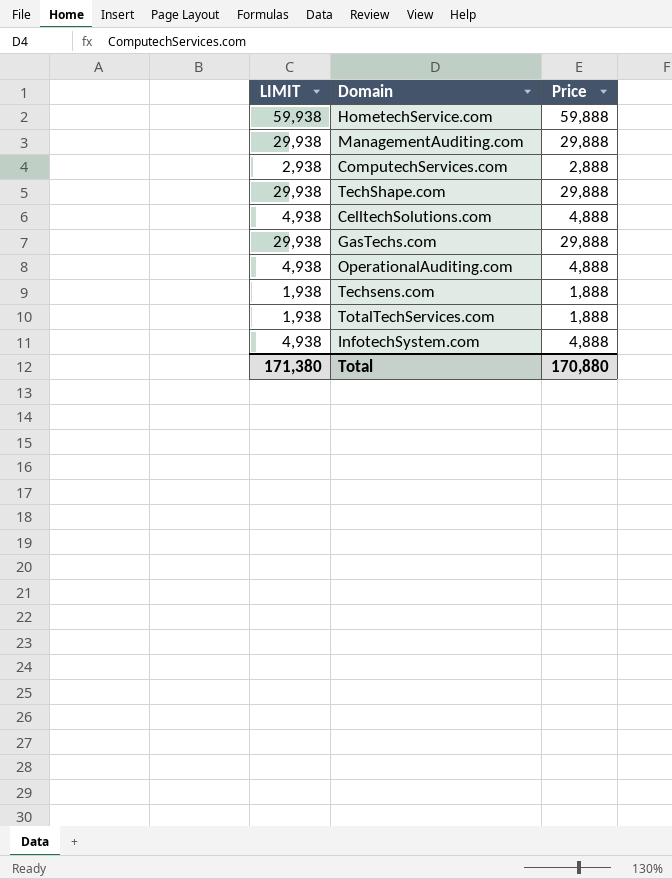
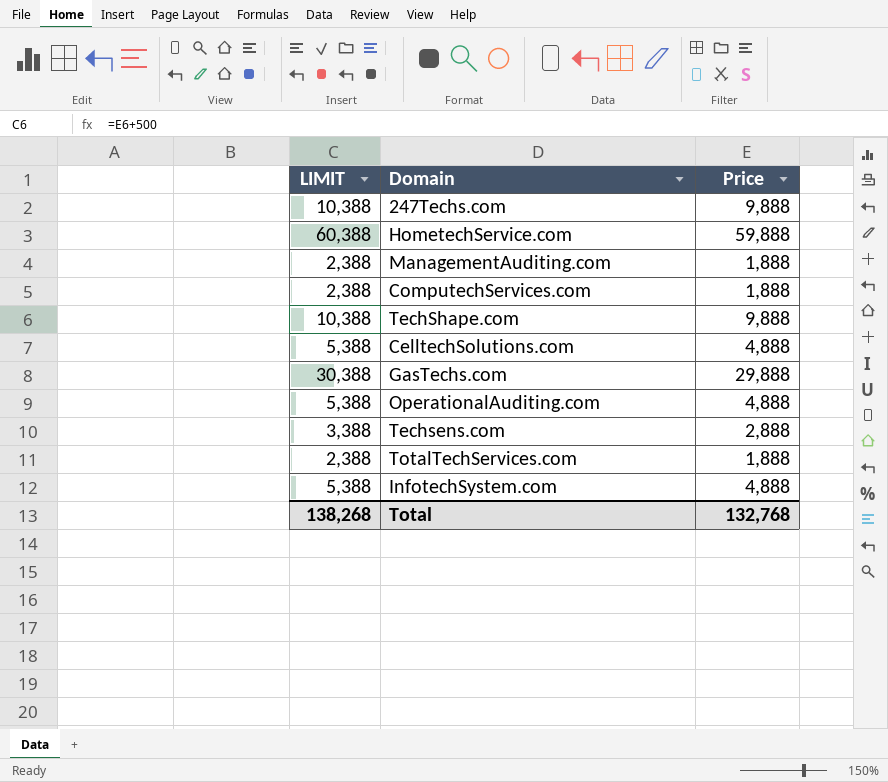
column LIMIT | formula: [Price] + 50 -> [Price] + 500
row 247Techs.com: none -> 10,388 | 9,888
ManagementAuditing.com | Price: 29,888 -> 1,888
ComputechServices.com | Price: 2,888 -> 1,888
TechShape.com | Price: 29,888 -> 9,888
Techsens.com | Price: 1,888 -> 2,888
Total | LIMIT: 171,380 -> 138,268
Total | Price: 170,880 -> 132,768

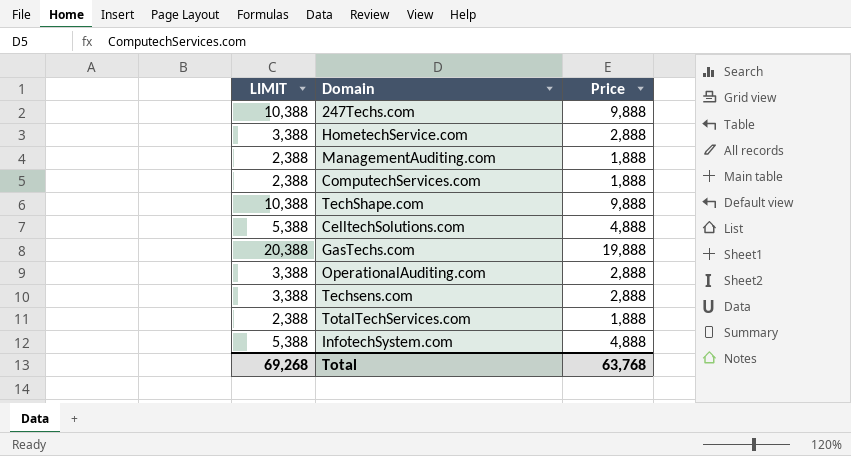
HometechService.com | LIMIT: 60,388 -> 3,388
HometechService.com | Price: 59,888 -> 2,888
GasTechs.com | LIMIT: 30,388 -> 20,388
GasTechs.com | Price: 29,888 -> 19,888
OperationalAuditing.com | LIMIT: 5,388 -> 3,388
OperationalAuditing.com | Price: 4,888 -> 2,888
Total | LIMIT: 138,268 -> 69,268
Total | Price: 132,768 -> 63,768

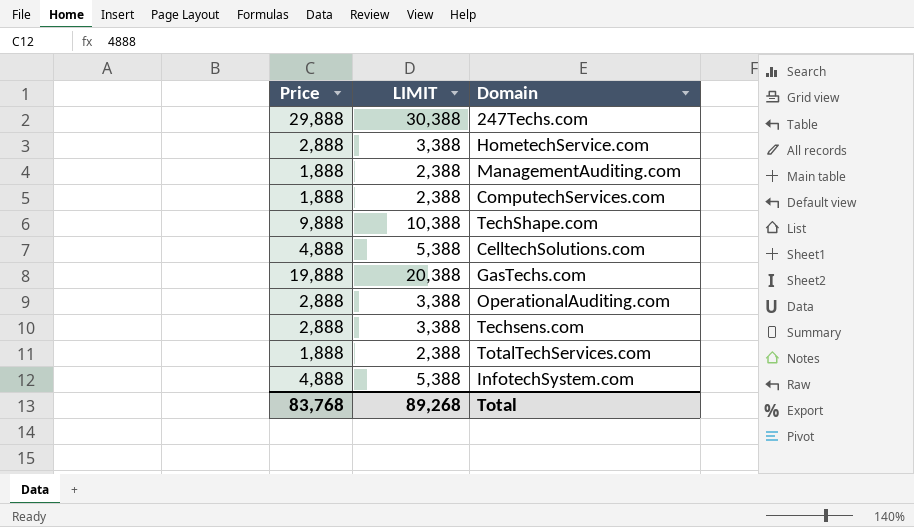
column Price | position: 3 -> 1
247Techs.com | Price: 9,888 -> 29,888
247Techs.com | LIMIT: 10,388 -> 30,388
Total | Price: 63,768 -> 83,768
Total | LIMIT: 69,268 -> 89,268

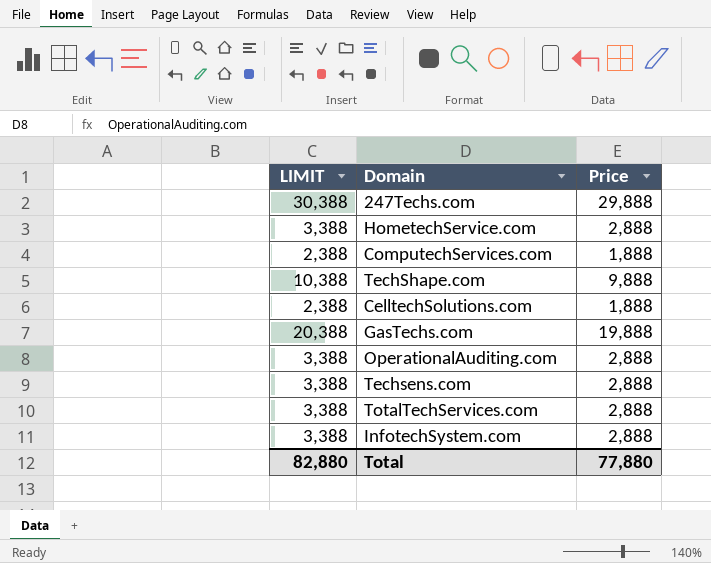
column Price | position: 1 -> 3
row ManagementAuditing.com: 1,888 | 2,388 -> none
CelltechSolutions.com | LIMIT: 5,388 -> 2,388
CelltechSolutions.com | Price: 4,888 -> 1,888
TotalTechServices.com | LIMIT: 2,388 -> 3,388
TotalTechServices.com | Price: 1,888 -> 2,888
InfotechSystem.com | LIMIT: 5,388 -> 3,388
InfotechSystem.com | Price: 4,888 -> 2,888
Total | LIMIT: 89,268 -> 82,880
Total | Price: 83,768 -> 77,880

